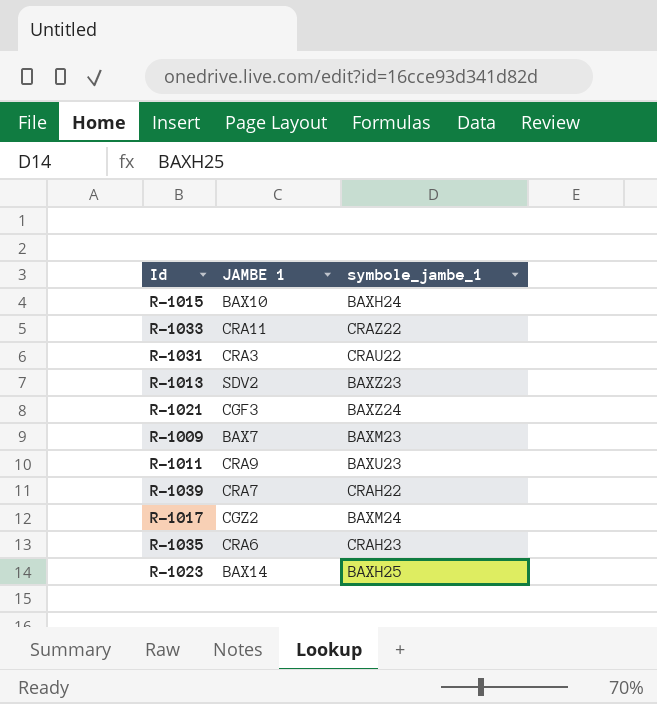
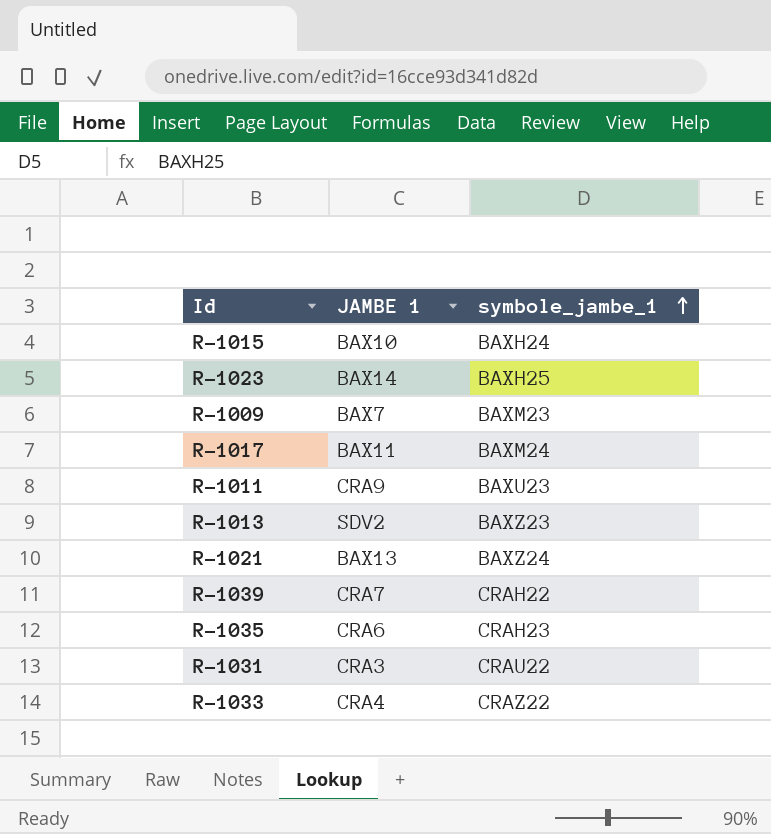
row order: none -> symbole_jambe_1 ascending
R-1017 | JAMBE 1: CGZ2 -> BAX11
R-1021 | JAMBE 1: CGF3 -> BAX13
R-1033 | JAMBE 1: CRA11 -> CRA4

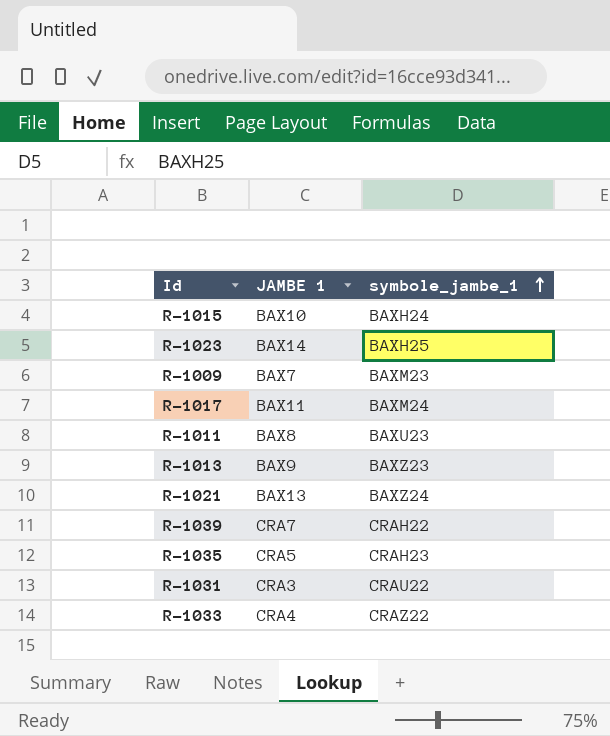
R-1011 | JAMBE 1: CRA9 -> BAX8
R-1013 | JAMBE 1: SDV2 -> BAX9
R-1035 | JAMBE 1: CRA6 -> CRA5

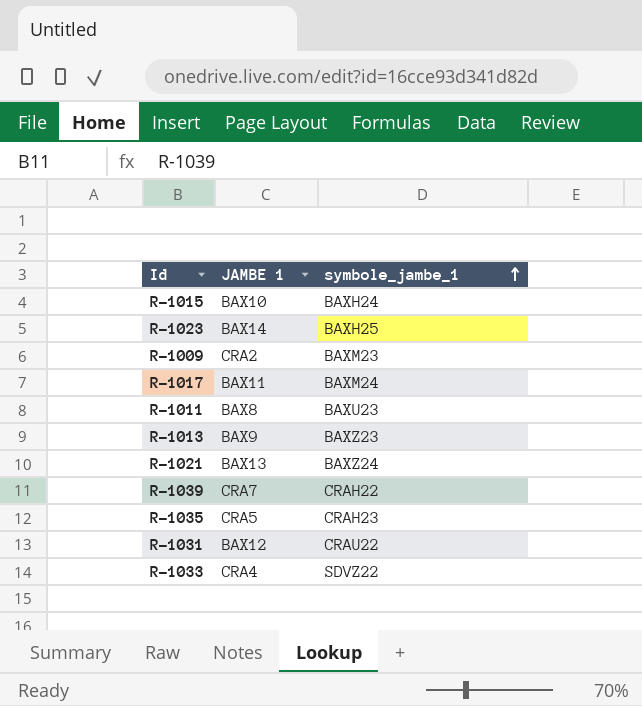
R-1009 | JAMBE 1: BAX7 -> CRA2
R-1031 | JAMBE 1: CRA3 -> BAX12
R-1033 | symbole_jambe_1: CRAZ22 -> SDVZ22

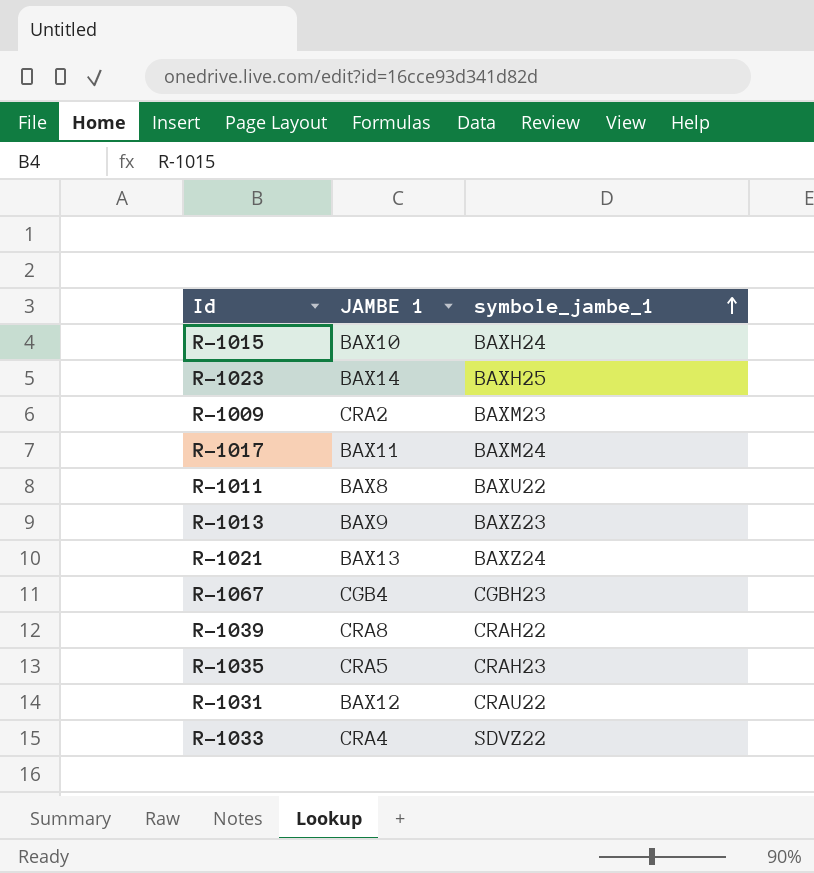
R-1011 | symbole_jambe_1: BAXU23 -> BAXU22
row R-1067: none -> CGB4 | CGBH23
R-1039 | JAMBE 1: CRA7 -> CRA8

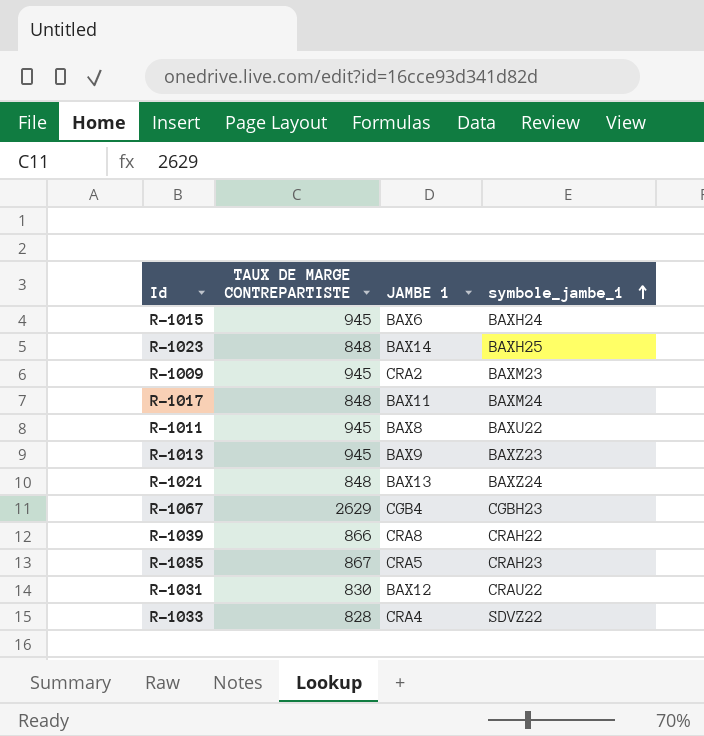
column TAUX DE MARGE CONTREPARTISTE | position: none -> 2
R-1015 | JAMBE 1: BAX10 -> BAX6

